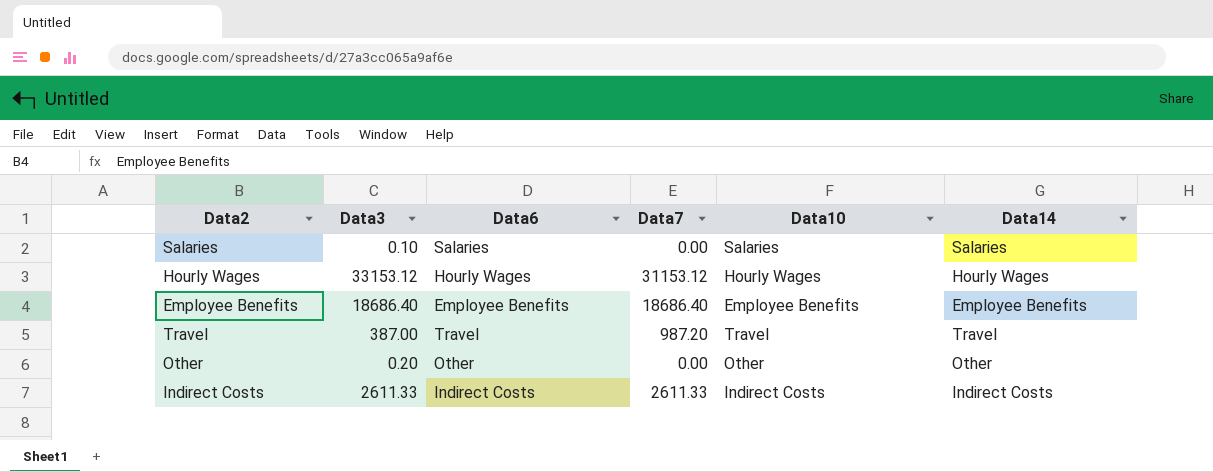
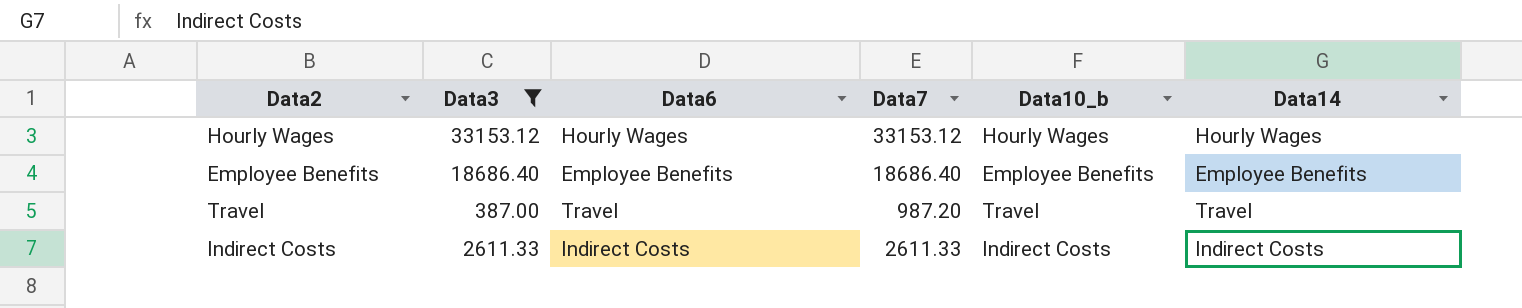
filter: none -> Data3 >= 387.00
column name: Data10 -> Data10_b
Hourly Wages | Data7: 31153.12 -> 33153.12

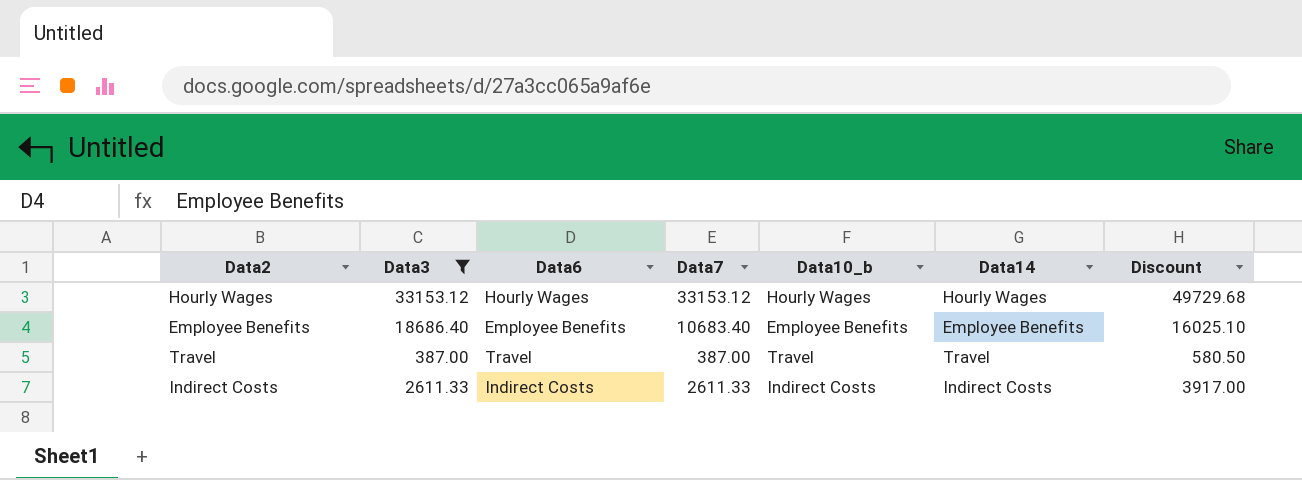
column Discount | formula: none -> [Data7] * 1.5
Employee Benefits | Data7: 18686.40 -> 10683.40
Travel | Data7: 987.20 -> 387.00

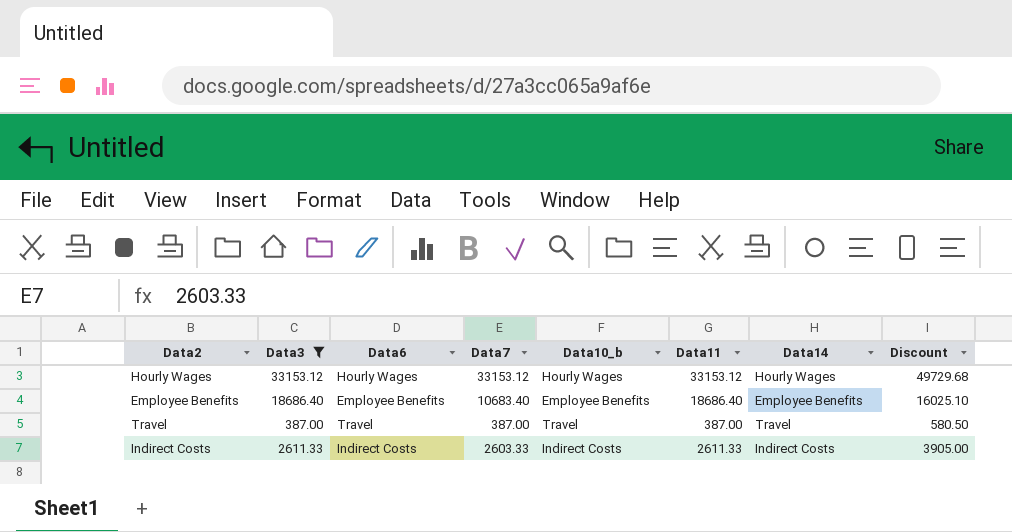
column Data11 | position: none -> 6
Indirect Costs | Data7: 2611.33 -> 2603.33
Indirect Costs | Discount: 3917.00 -> 3905.00

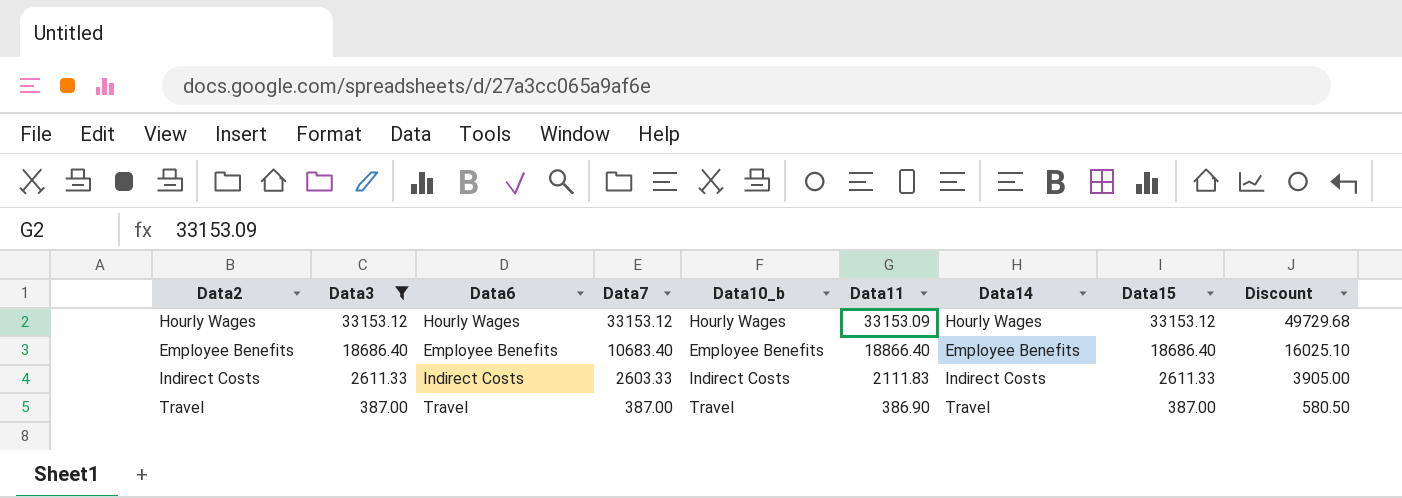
row order: none -> Data3 descending
column Data15 | position: none -> 8
Hourly Wages | Data11: 33153.12 -> 33153.09
Employee Benefits | Data11: 18686.40 -> 18866.40
Indirect Costs | Data11: 2611.33 -> 2111.83
Travel | Data11: 387.00 -> 386.90

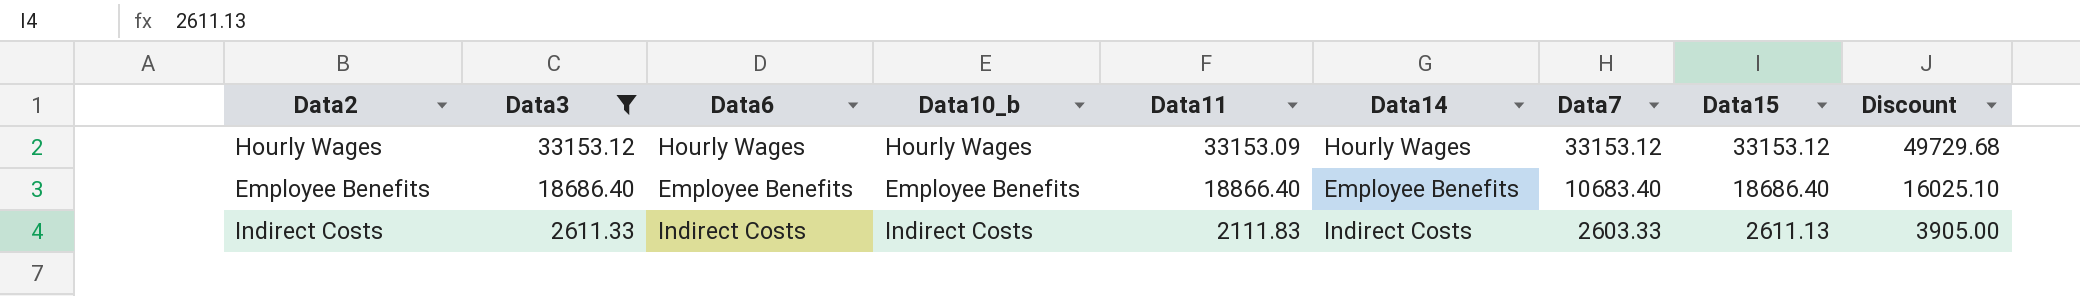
column Data7 | position: 4 -> 7
row Travel: 387.00 | Travel | 387.00 | Travel | 386.90 | Travel | 387.00 | 580.50 -> none
Indirect Costs | Data15: 2611.33 -> 2611.13

